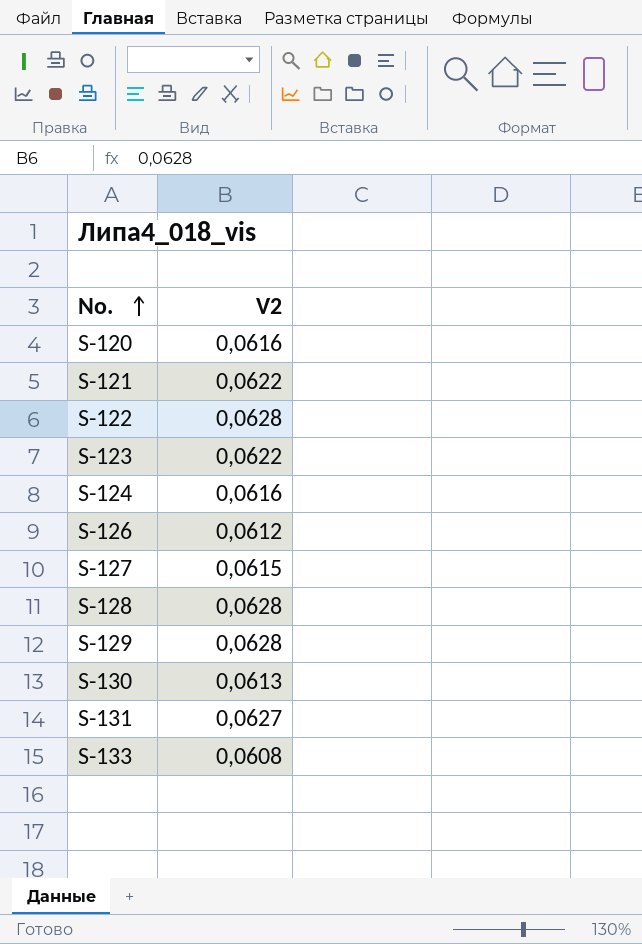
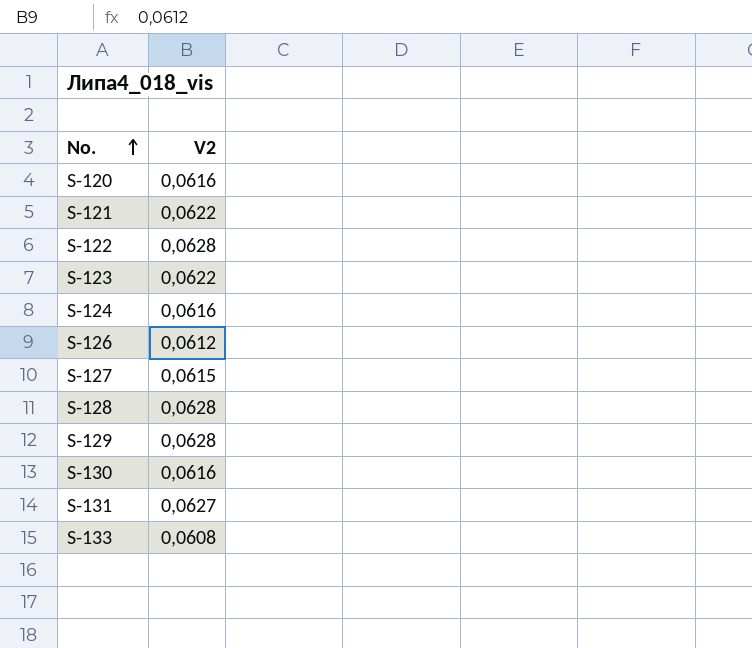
S-130 | V2: 0,0613 -> 0,0616

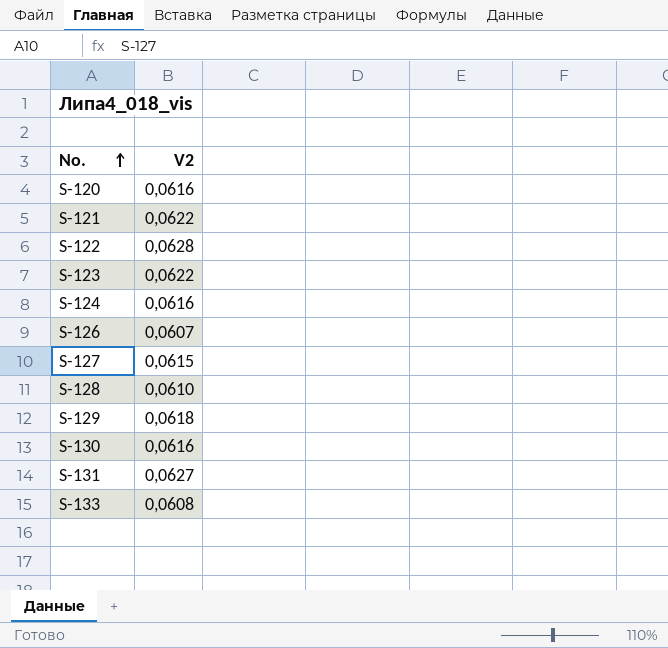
S-126 | V2: 0,0612 -> 0,0607
S-128 | V2: 0,0628 -> 0,0610
S-129 | V2: 0,0628 -> 0,0618

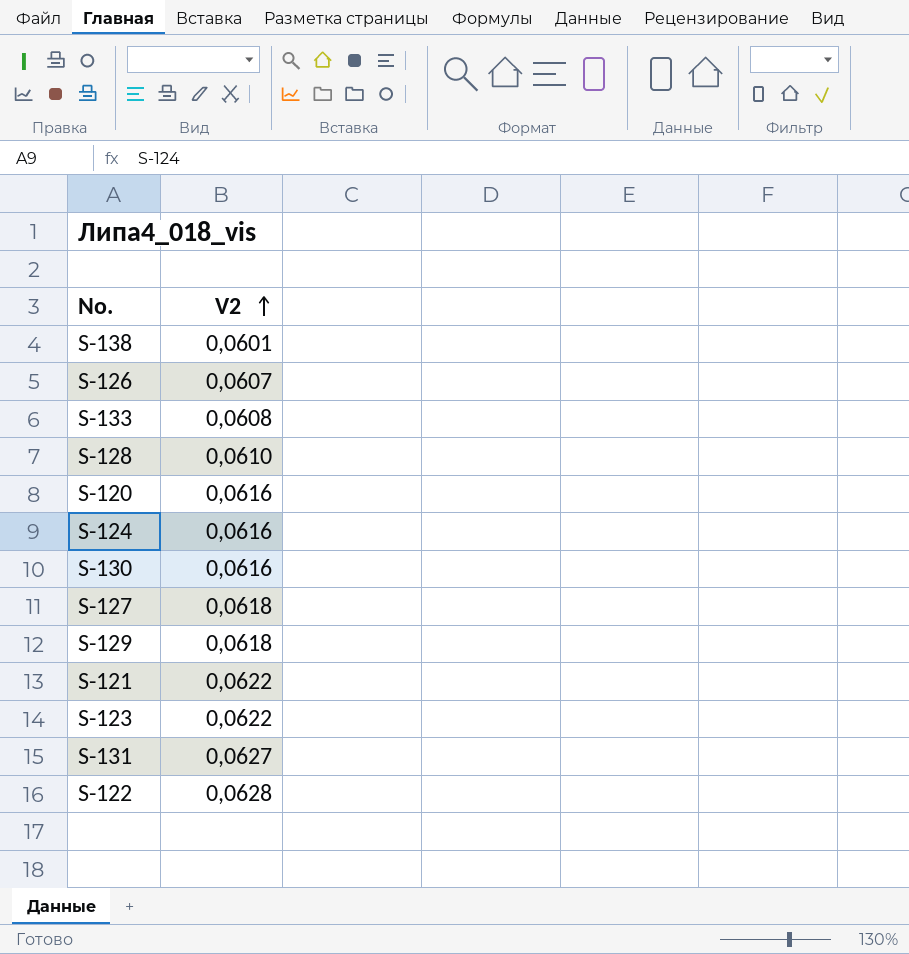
row order: No. ascending -> V2 ascending
row S-138: none -> 0,0601
S-127 | V2: 0,0615 -> 0,0618

